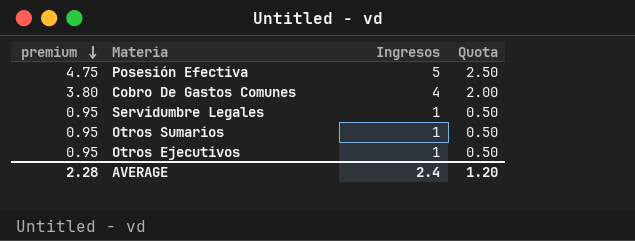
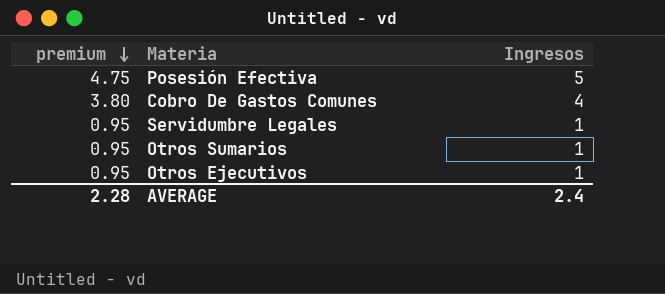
column Quota | formula: [Ingresos] * 0.5 -> none

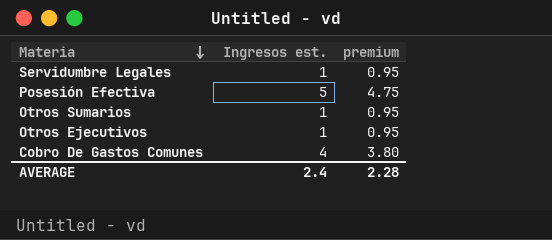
row order: premium descending -> Materia descending
column name: Ingresos -> Ingresos est.
column premium | position: 1 -> 3

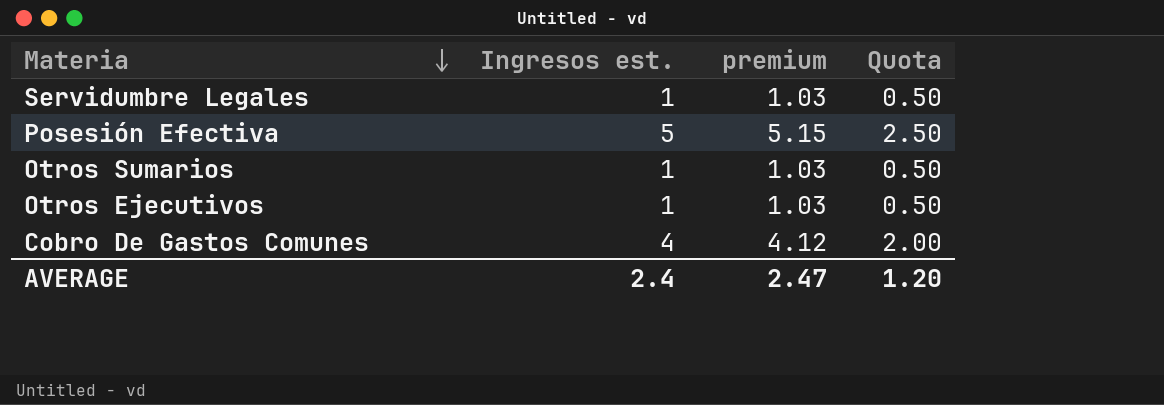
column premium | formula: [Ingresos est.] * 0.95 -> [Ingresos est.] * 1.03
column Quota | formula: none -> [Ingresos est.] * 0.5
AVERAGE | premium: 2.28 -> 2.47

